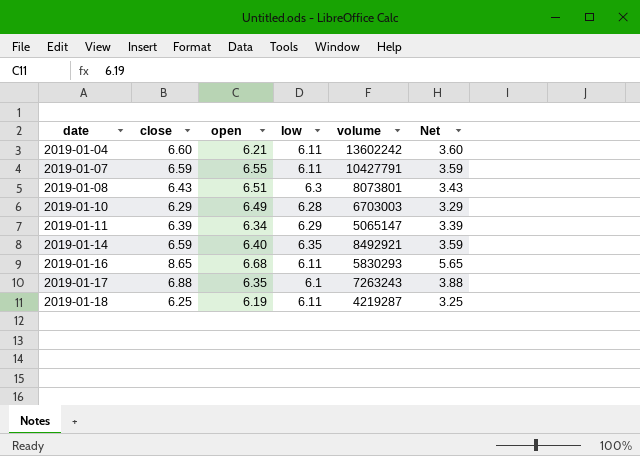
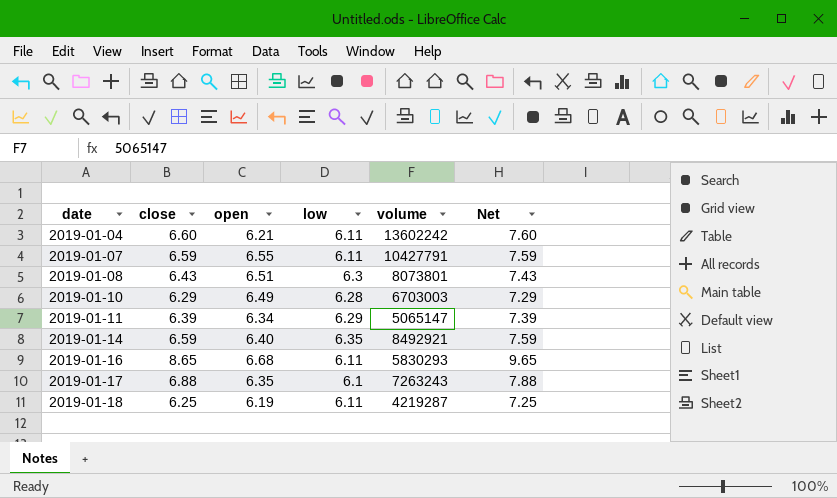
column Net | formula: [close] - 3 -> [close] + 1

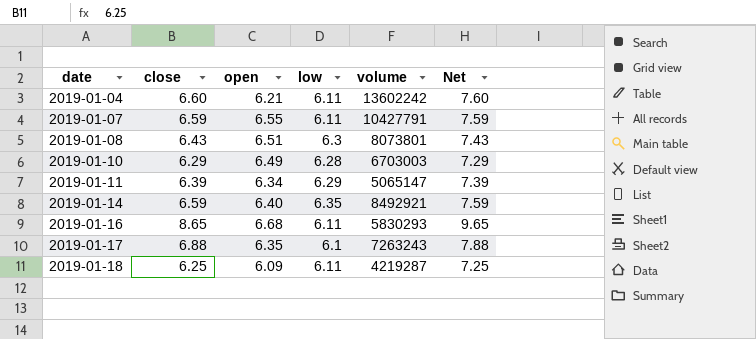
2019-01-18 | open: 6.19 -> 6.09

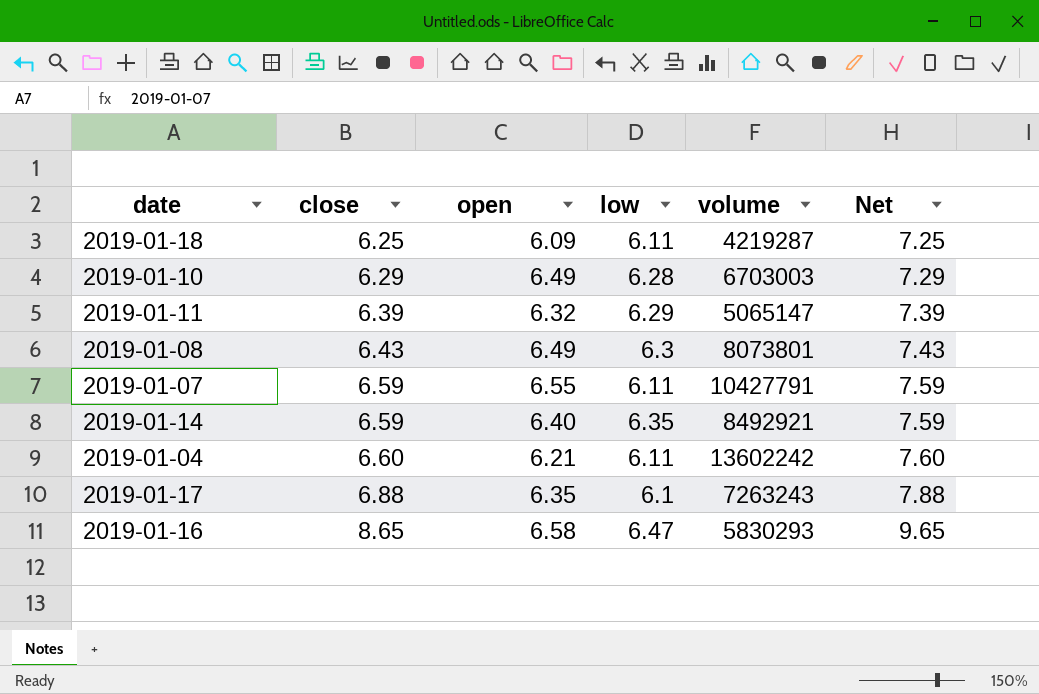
row order: date ascending -> close ascending
2019-01-11 | open: 6.34 -> 6.32
2019-01-08 | open: 6.51 -> 6.49
2019-01-16 | open: 6.68 -> 6.58
2019-01-16 | low: 6.11 -> 6.47

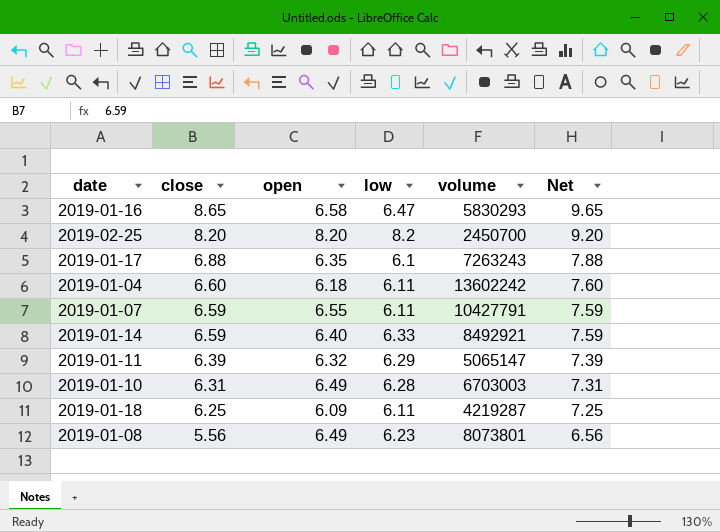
row order: close ascending -> close descending
row 2019-02-25: none -> 8.20 | 8.20 | 8.2 | 2450700 | 9.20
2019-01-04 | open: 6.21 -> 6.18
2019-01-14 | low: 6.35 -> 6.33
2019-01-10 | close: 6.29 -> 6.31
2019-01-10 | Net: 7.29 -> 7.31
2019-01-08 | close: 6.43 -> 5.56
2019-01-08 | low: 6.3 -> 6.23
2019-01-08 | Net: 7.43 -> 6.56

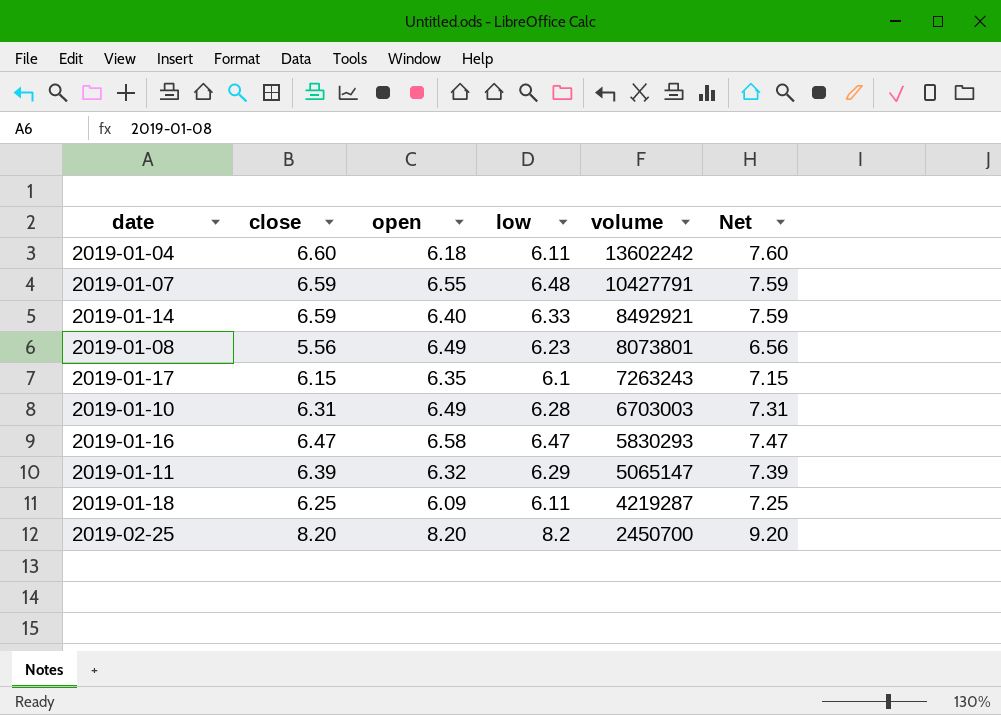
row order: close descending -> volume descending
2019-01-07 | low: 6.11 -> 6.48
2019-01-17 | close: 6.88 -> 6.15
2019-01-17 | Net: 7.88 -> 7.15
2019-01-16 | close: 8.65 -> 6.47
2019-01-16 | Net: 9.65 -> 7.47

